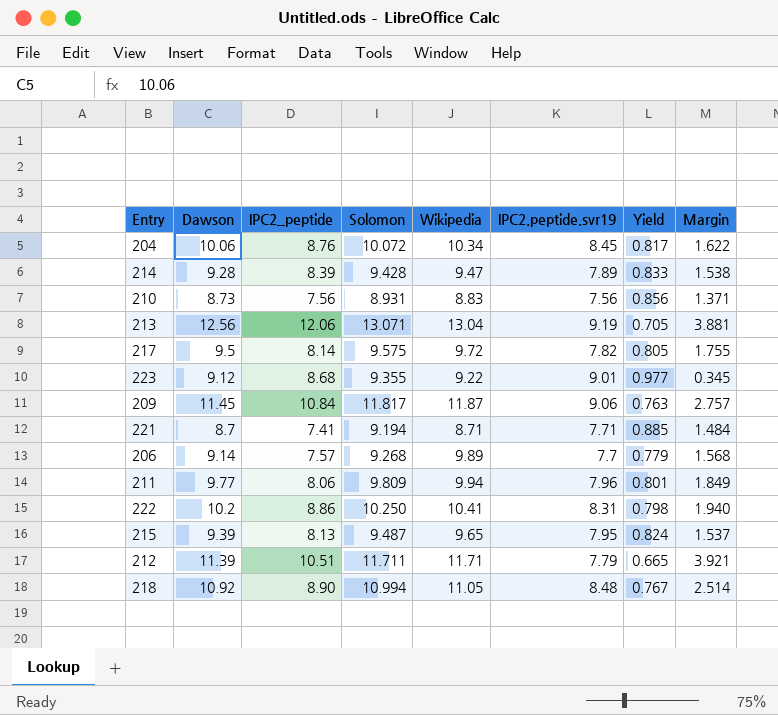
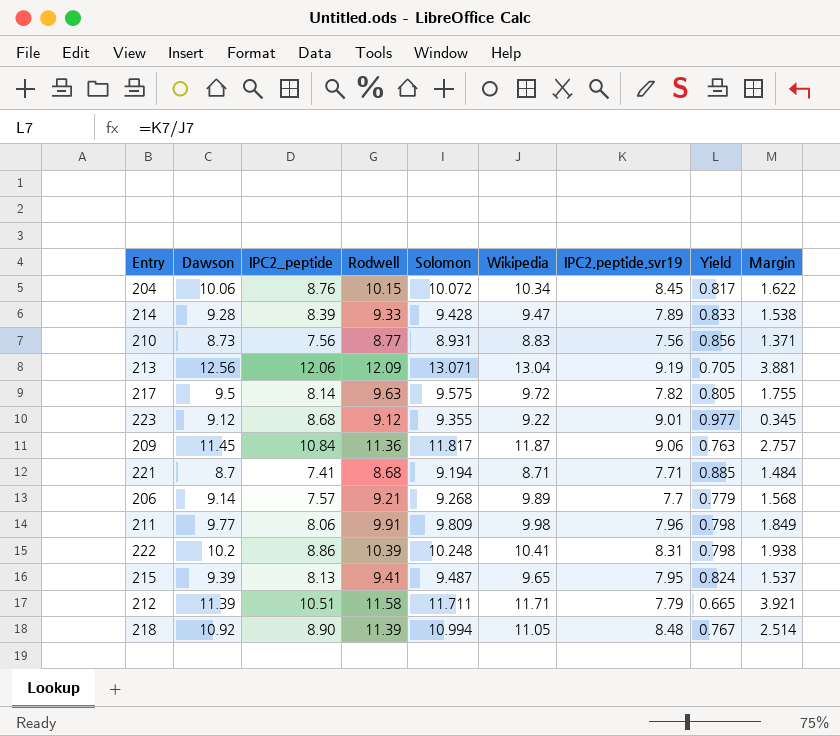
column Rodwell | position: none -> 4
211 | Wikipedia: 9.94 -> 9.98
211 | Yield: 0.801 -> 0.798
222 | Solomon: 10.250 -> 10.248
222 | Margin: 1.940 -> 1.938

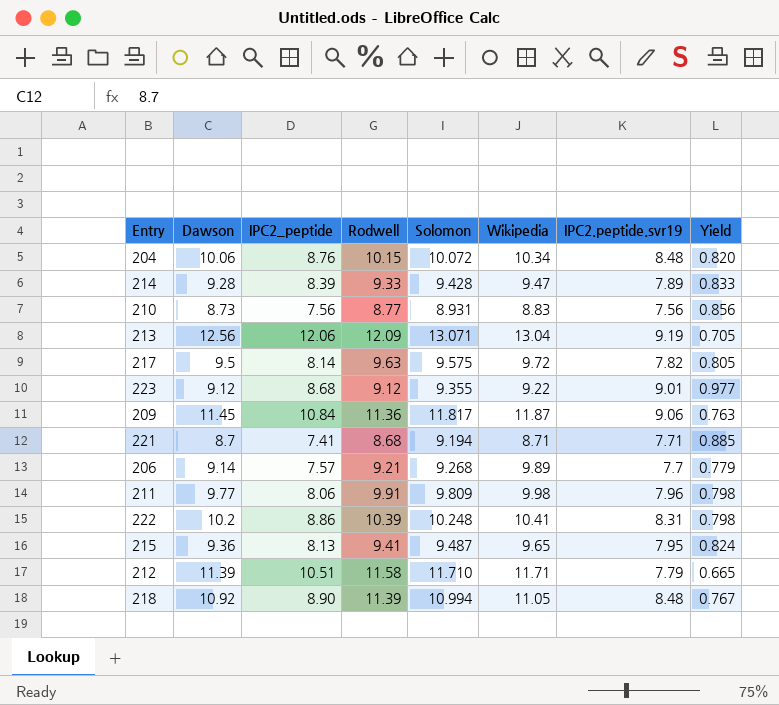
column Margin | formula: [Solomon] - [IPC2.peptide.svr19] -> none
204 | IPC2.peptide.svr19: 8.45 -> 8.48
204 | Yield: 0.817 -> 0.820
215 | Dawson: 9.39 -> 9.36
212 | Solomon: 11.711 -> 11.710

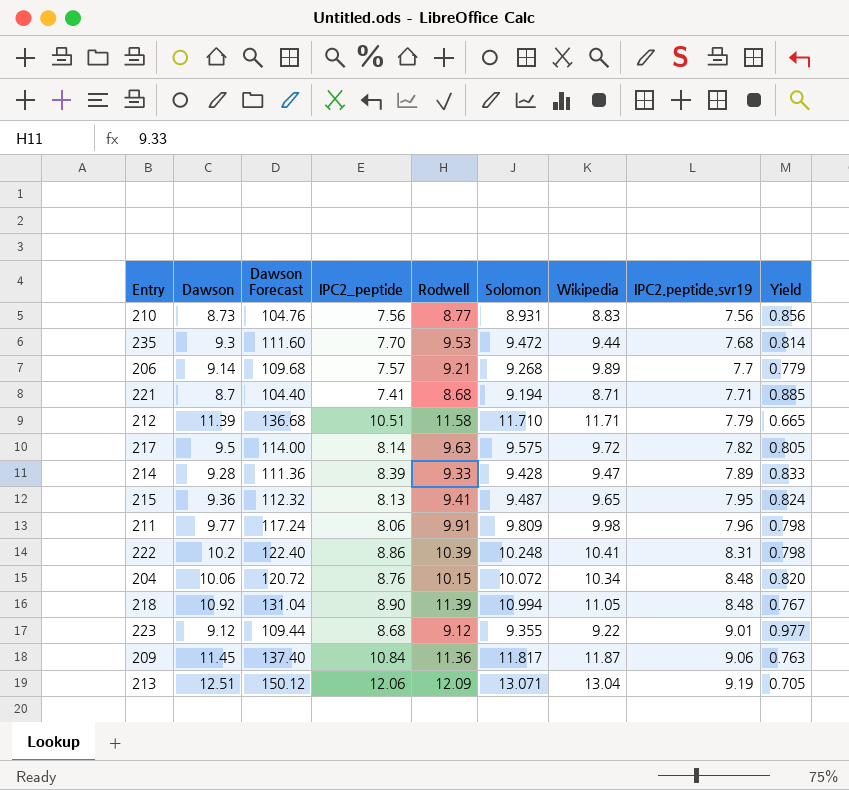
row order: none -> IPC2.peptide.svr19 ascending
column Dawson Forecast | formula: none -> [Dawson] * 12
row 235: none -> 9.3 | 111.60 | 7.70 | 9.53 | 9.472 | 9.44 | 7.68 | 0.814
213 | Dawson: 12.56 -> 12.51

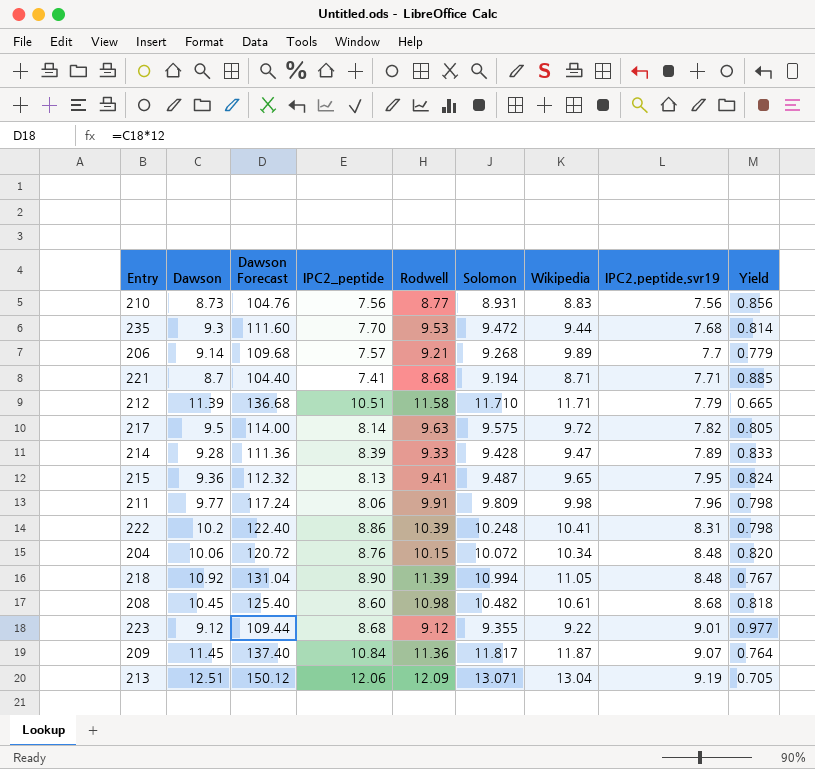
row 208: none -> 10.45 | 125.40 | 8.60 | 10.98 | 10.482 | 10.61 | 8.68 | 0.818
209 | IPC2.peptide.svr19: 9.06 -> 9.07
209 | Yield: 0.763 -> 0.764

